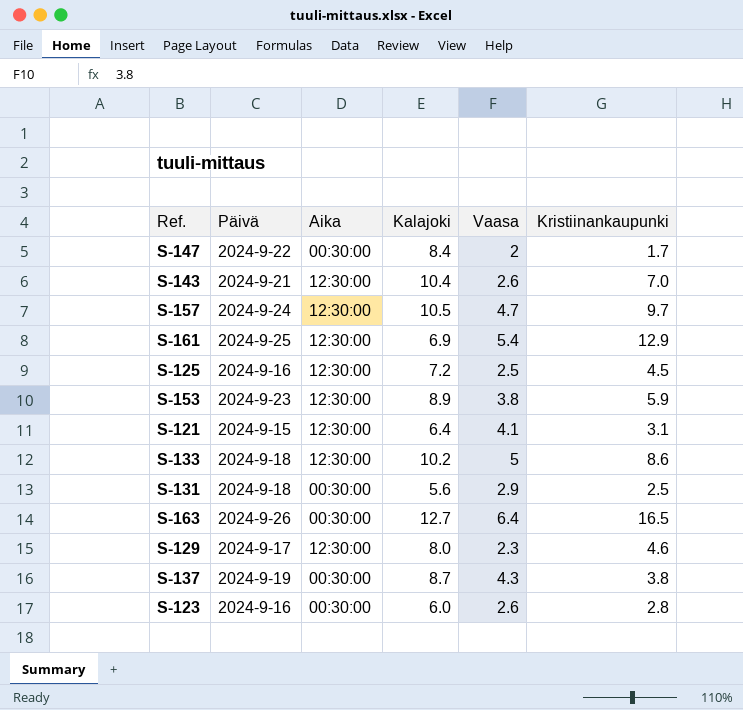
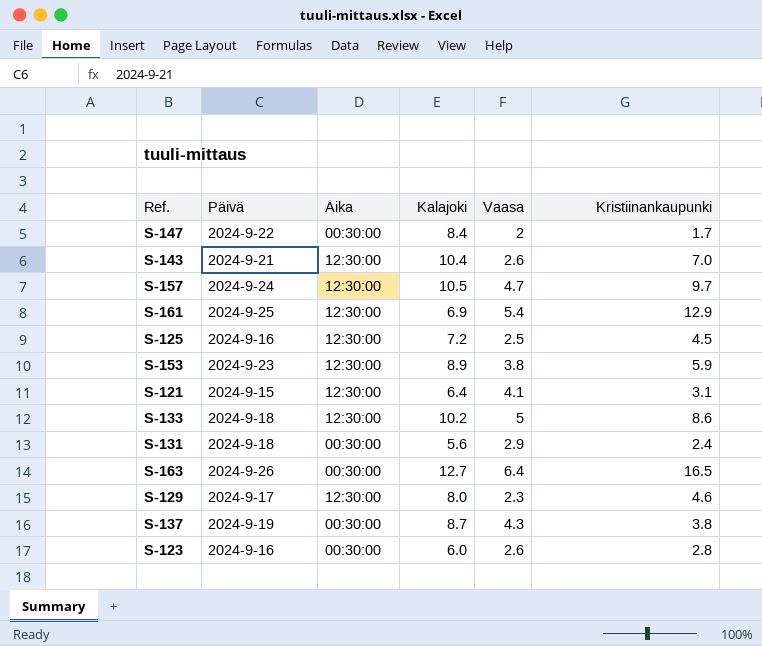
S-131 | Kristiinankaupunki: 2.5 -> 2.4

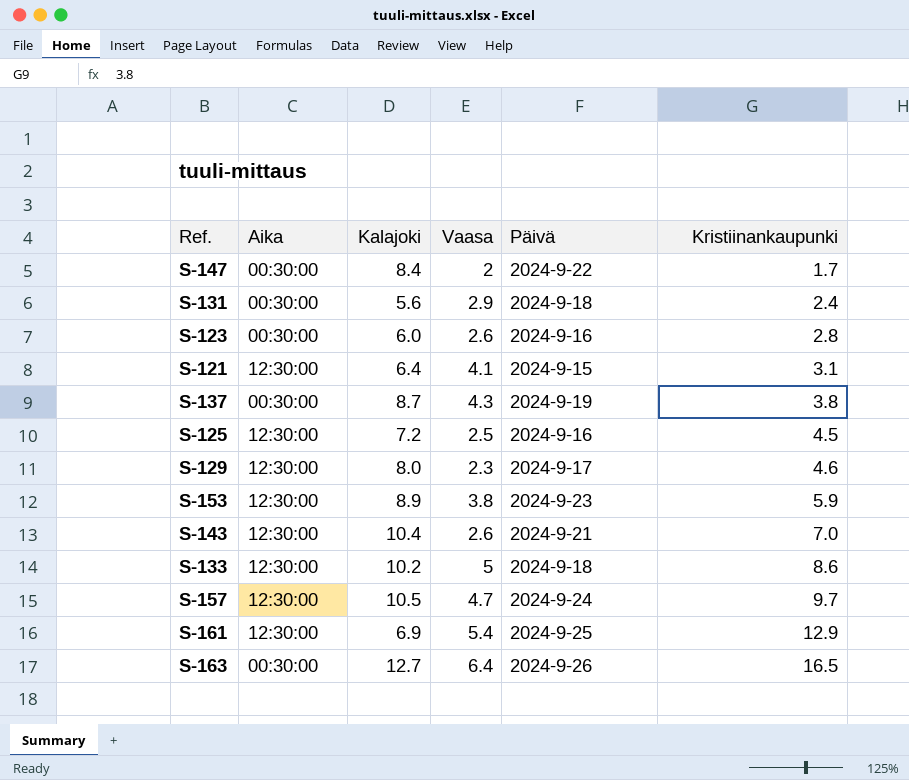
row order: none -> Kristiinankaupunki ascending
column Päivä | position: 2 -> 5

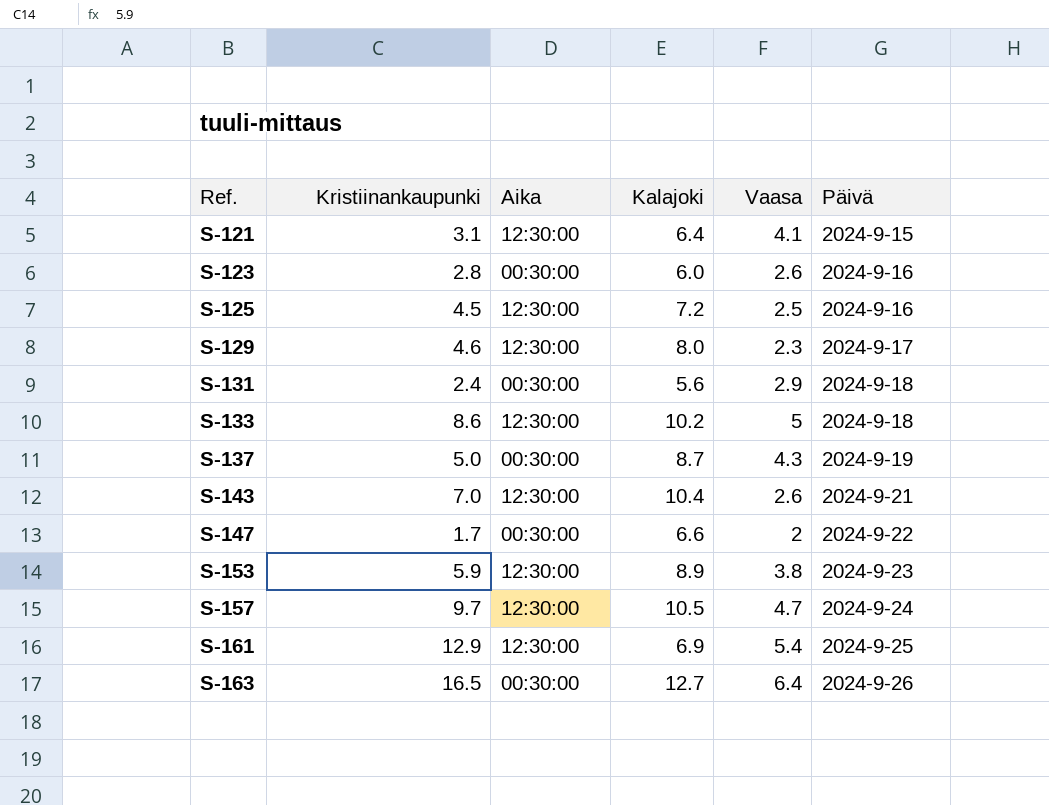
row order: Kristiinankaupunki ascending -> Ref. ascending
column Kristiinankaupunki | position: 6 -> 2
S-137 | Kristiinankaupunki: 3.8 -> 5.0
S-147 | Kalajoki: 8.4 -> 6.6

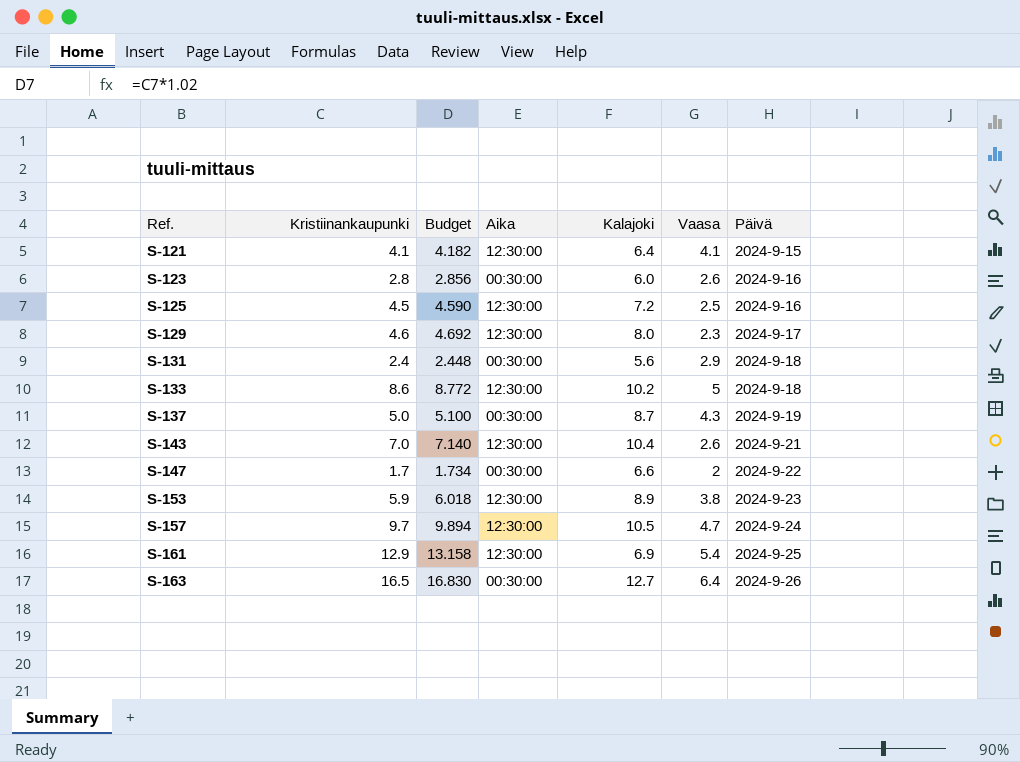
column Budget | formula: none -> [Kristiinankaupunki] * 1.02
S-121 | Kristiinankaupunki: 3.1 -> 4.1

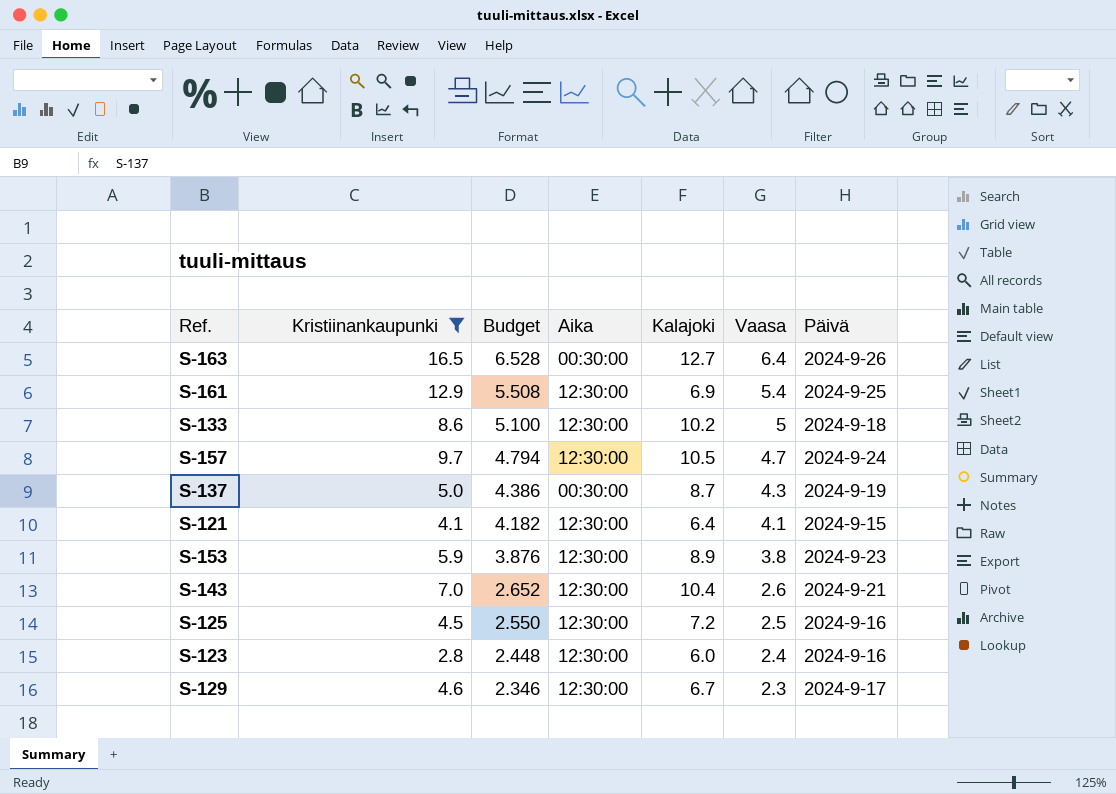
filter: none -> Kristiinankaupunki >= 2.8
row order: Ref. ascending -> Budget descending
column Budget | formula: [Kristiinankaupunki] * 1.02 -> [Vaasa] * 1.02
S-123 | Aika: 00:30:00 -> 12:30:00
S-123 | Vaasa: 2.6 -> 2.4
S-129 | Kalajoki: 8.0 -> 6.7

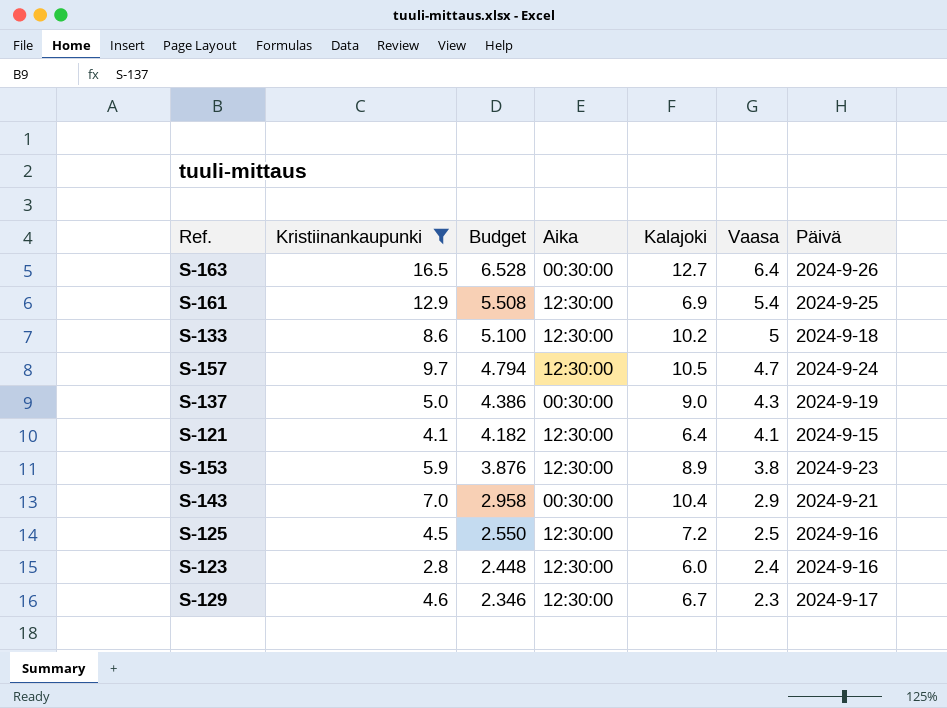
S-137 | Kalajoki: 8.7 -> 9.0
S-143 | Budget: 2.652 -> 2.958
S-143 | Aika: 12:30:00 -> 00:30:00
S-143 | Vaasa: 2.6 -> 2.9

